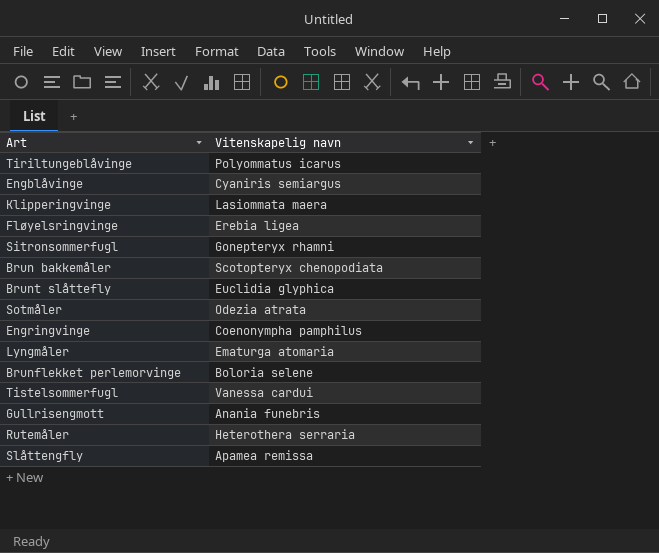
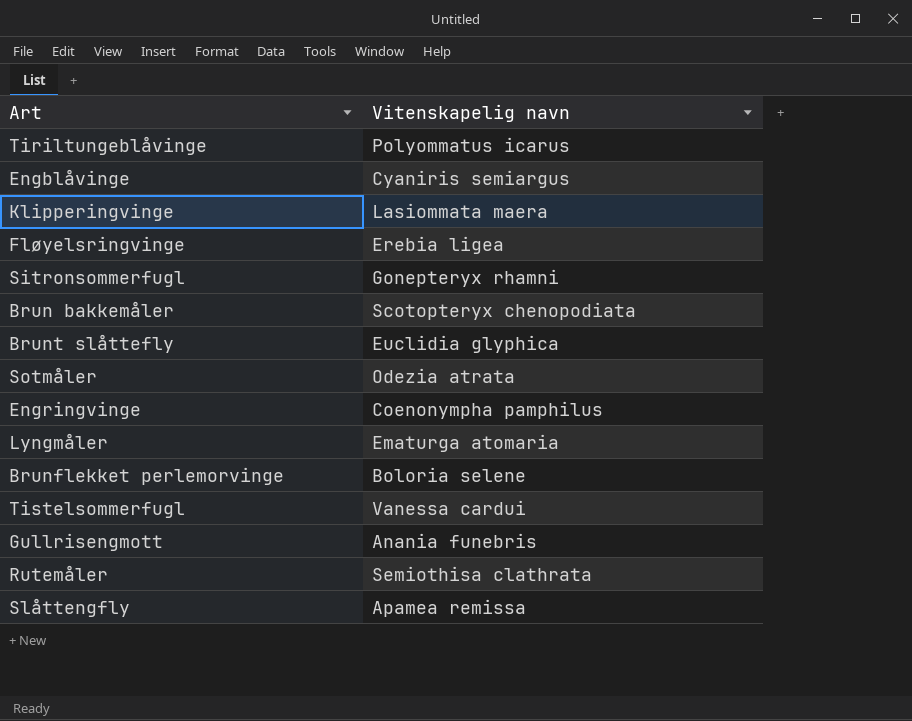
Rutemåler | Vitenskapelig navn: Heterothera serraria -> Semiothisa clathrata

